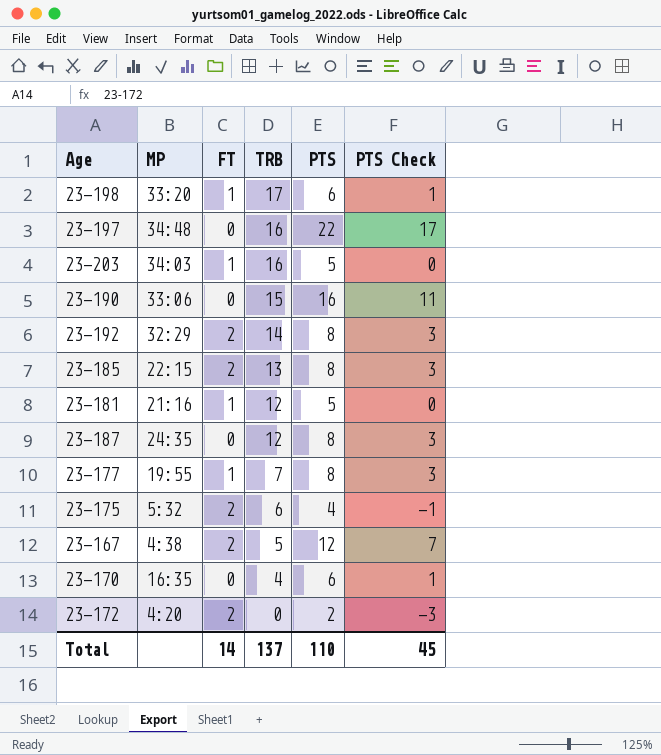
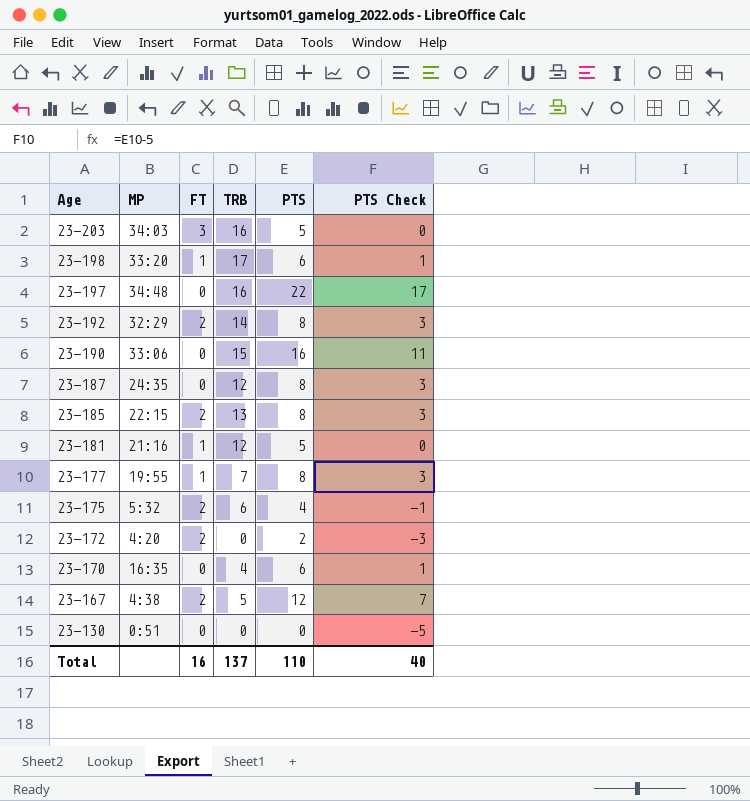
row order: TRB descending -> Age descending
23-203 | FT: 1 -> 3
row 23-130: none -> 0:51 | 0 | 0 | 0 | -5
Total | FT: 14 -> 16
Total | PTS Check: 45 -> 40

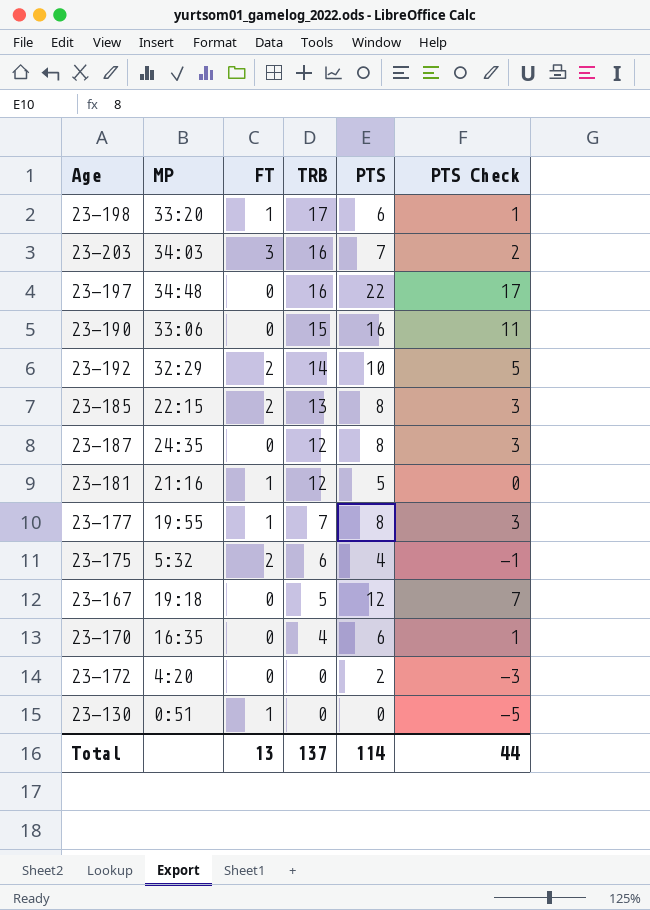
row order: Age descending -> TRB descending
23-203 | PTS: 5 -> 7
23-203 | PTS Check: 0 -> 2
23-192 | PTS: 8 -> 10
23-192 | PTS Check: 3 -> 5
23-167 | MP: 4:38 -> 19:18
23-167 | FT: 2 -> 0
23-172 | FT: 2 -> 0
23-130 | FT: 0 -> 1
Total | FT: 16 -> 13
Total | PTS: 110 -> 114
Total | PTS Check: 40 -> 44

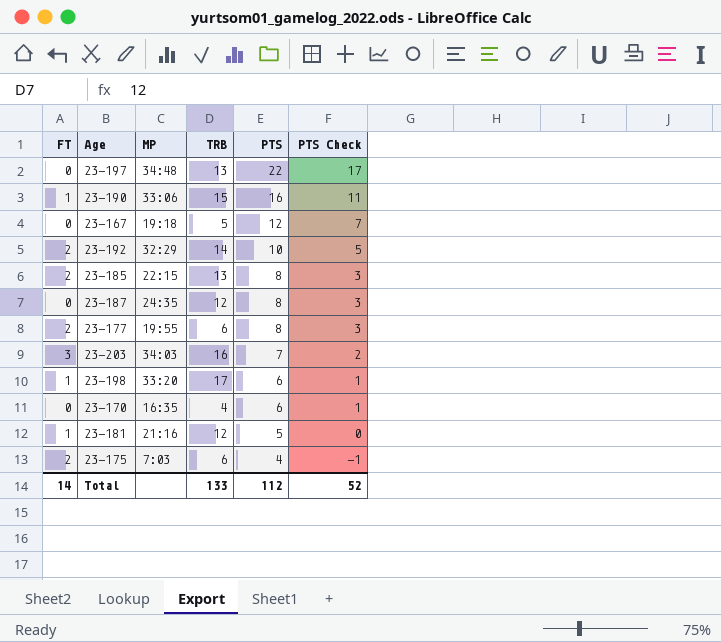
row order: TRB descending -> PTS descending
column FT | position: 3 -> 1
row 23-172: 4:20 | 0 | 0 | 2 | -3 -> none
row 23-130: 0:51 | 1 | 0 | 0 | -5 -> none
23-197 | TRB: 16 -> 13
23-190 | FT: 0 -> 1
23-177 | FT: 1 -> 2
23-177 | TRB: 7 -> 6
23-175 | MP: 5:32 -> 7:03
Total | FT: 13 -> 14
Total | TRB: 137 -> 133
Total | PTS: 114 -> 112
Total | PTS Check: 44 -> 52

